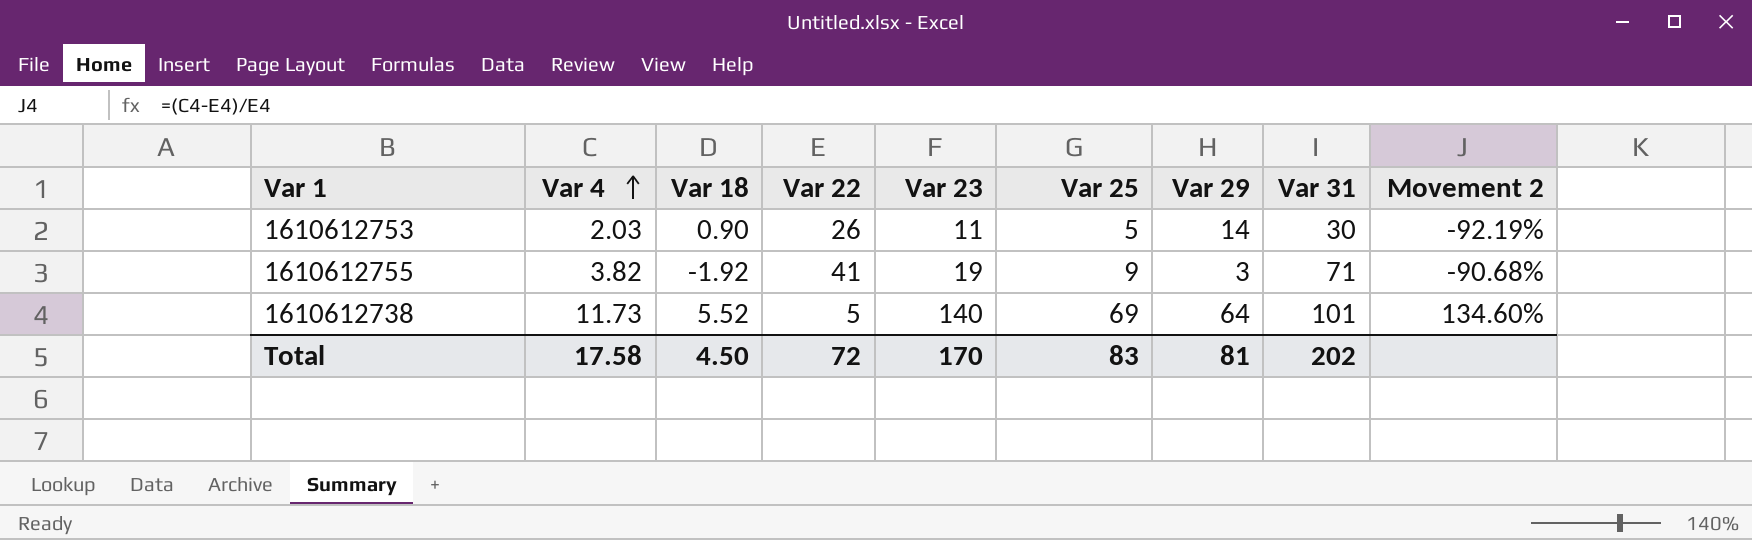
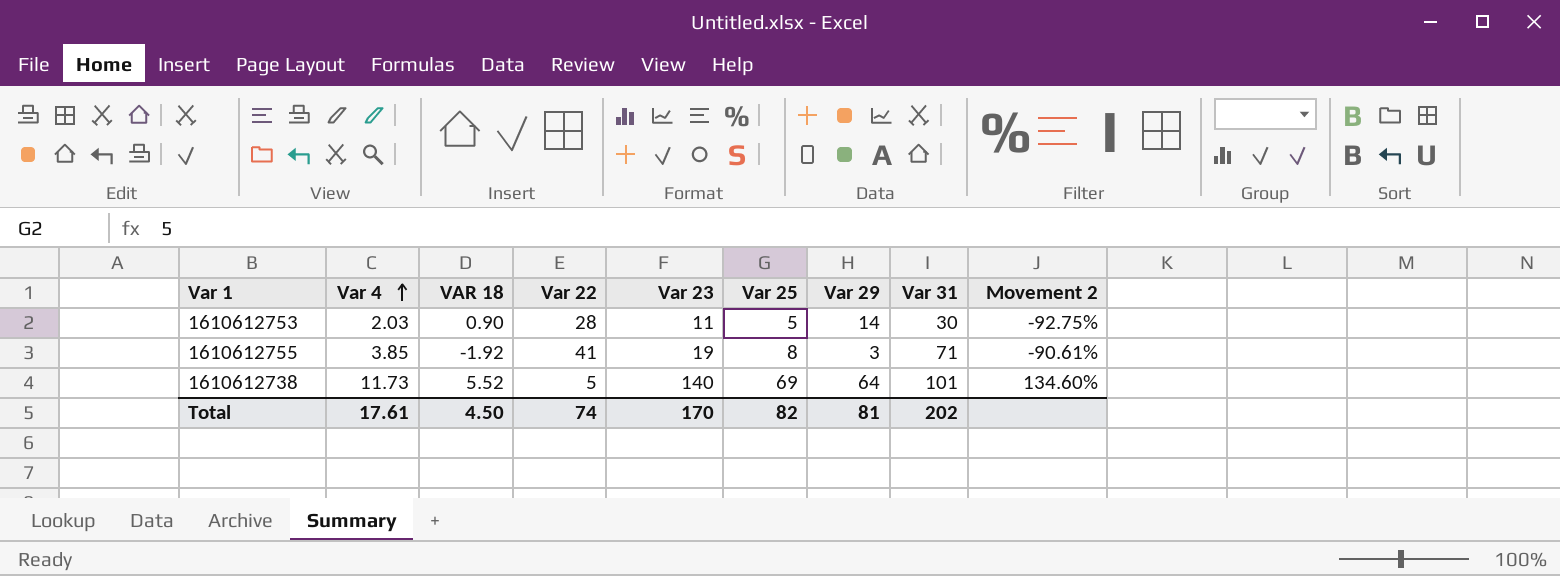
column name: Var 18 -> VAR 18
1610612753 | Var 22: 26 -> 28
1610612753 | Movement 2: -92.19% -> -92.75%
1610612755 | Var 4: 3.82 -> 3.85
1610612755 | Var 25: 9 -> 8
1610612755 | Movement 2: -90.68% -> -90.61%
Total | Var 4: 17.58 -> 17.61
Total | Var 22: 72 -> 74
Total | Var 25: 83 -> 82

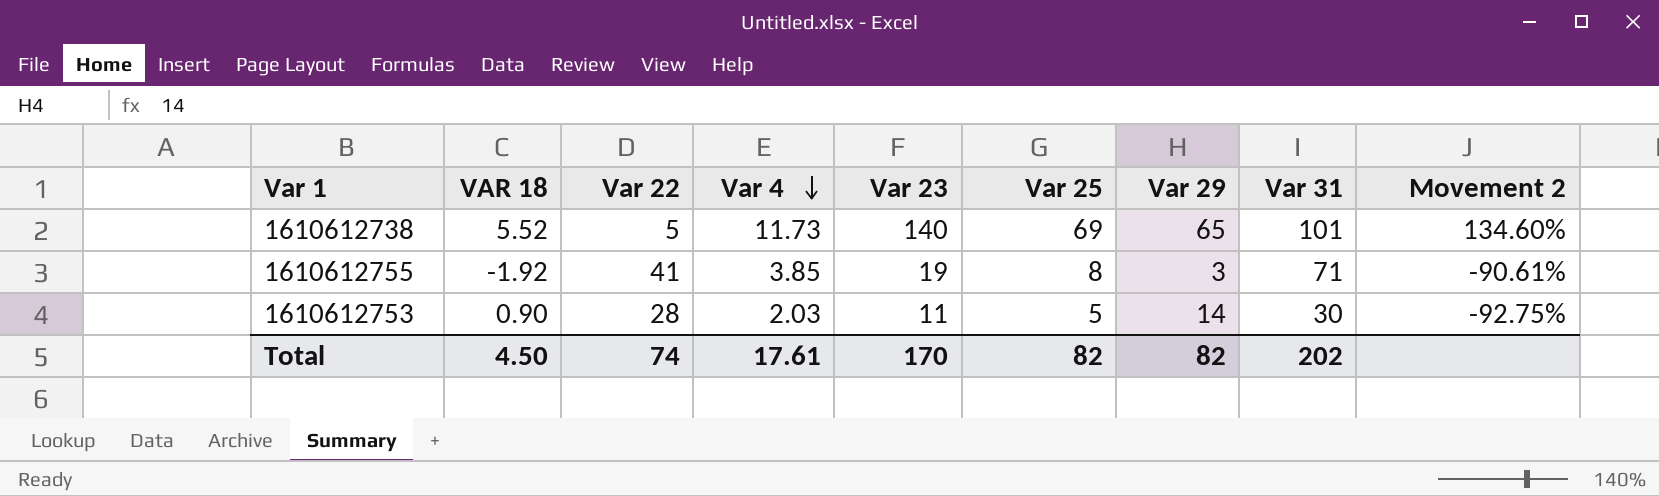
row order: Var 4 ascending -> Var 4 descending
column Var 4 | position: 2 -> 4
1610612738 | Var 29: 64 -> 65
Total | Var 29: 81 -> 82

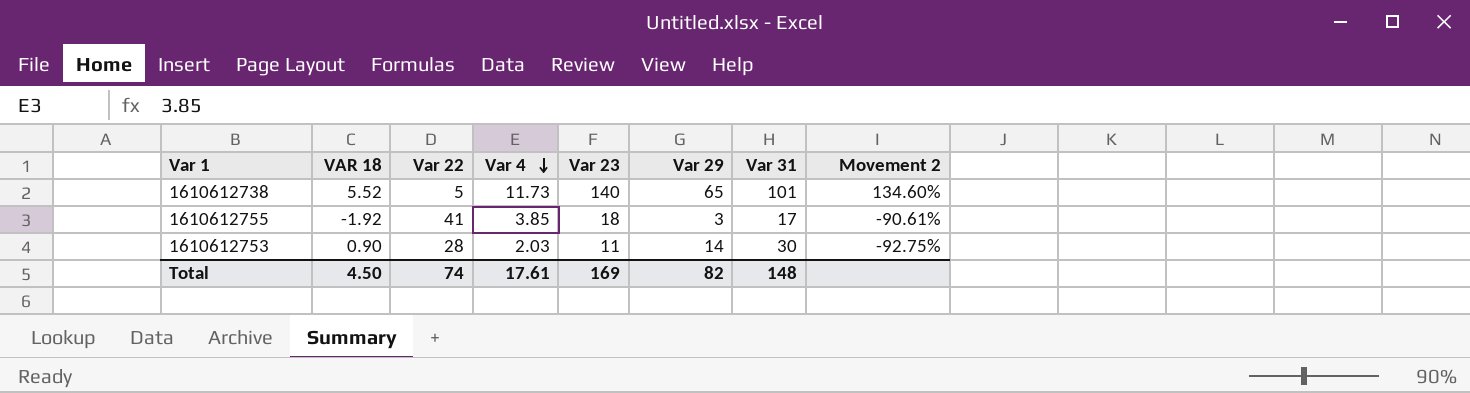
column Var 25 | position: 6 -> none
1610612755 | Var 23: 19 -> 18
1610612755 | Var 31: 71 -> 17
Total | Var 23: 170 -> 169
Total | Var 31: 202 -> 148

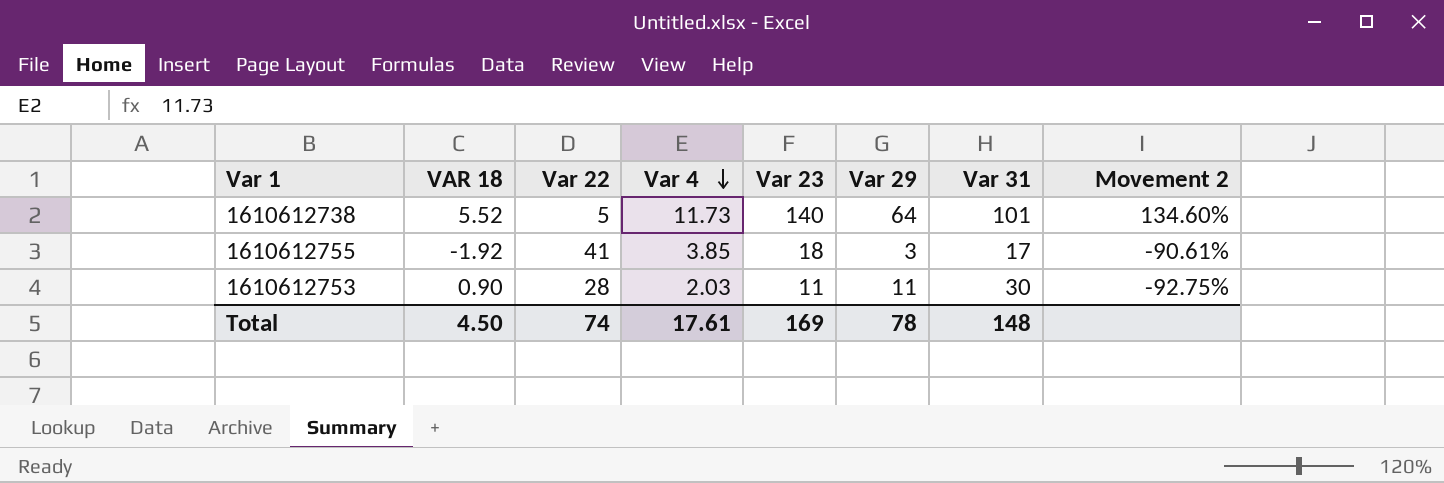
1610612738 | Var 29: 65 -> 64
1610612753 | Var 29: 14 -> 11
Total | Var 29: 82 -> 78

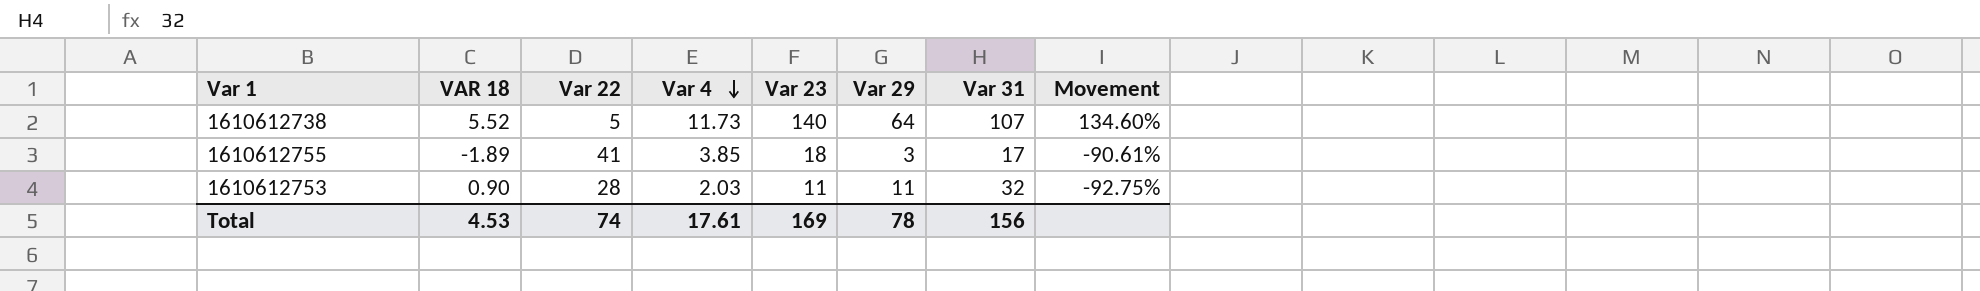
column name: Movement 2 -> Movement
1610612738 | Var 31: 101 -> 107
1610612755 | VAR 18: -1.92 -> -1.89
1610612753 | Var 31: 30 -> 32
Total | VAR 18: 4.50 -> 4.53
Total | Var 31: 148 -> 156

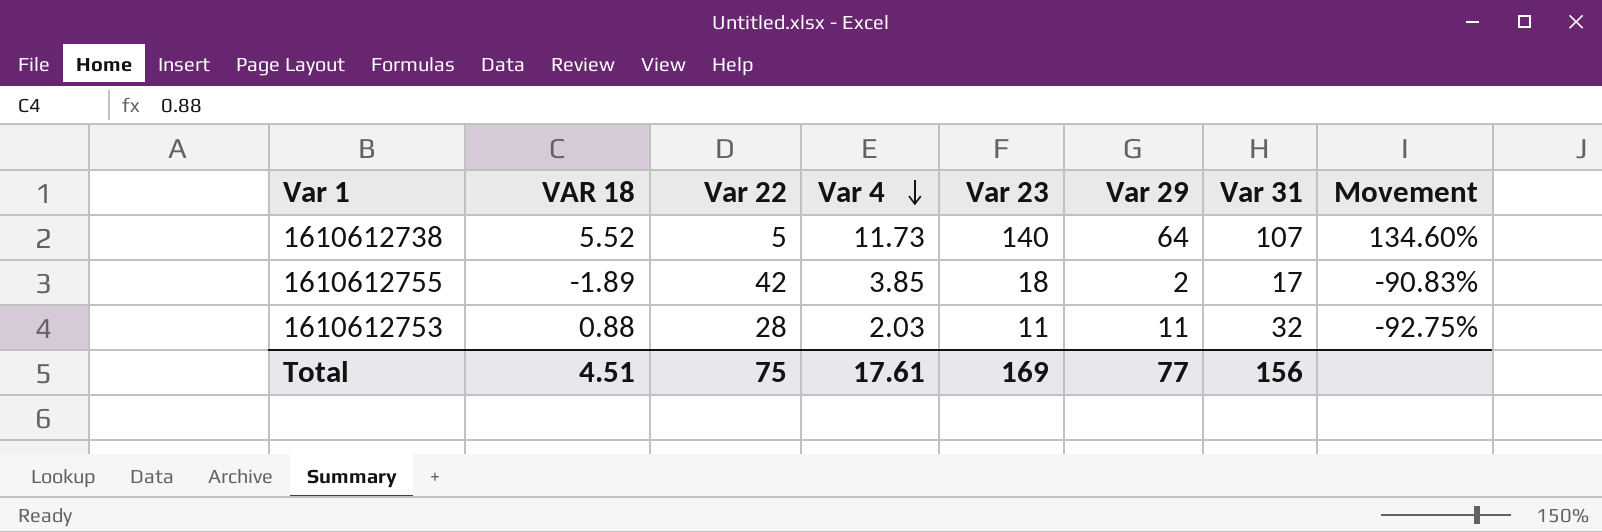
1610612755 | Var 22: 41 -> 42
1610612755 | Var 29: 3 -> 2
1610612755 | Movement: -90.61% -> -90.83%
1610612753 | VAR 18: 0.90 -> 0.88
Total | VAR 18: 4.53 -> 4.51
Total | Var 22: 74 -> 75
Total | Var 29: 78 -> 77

